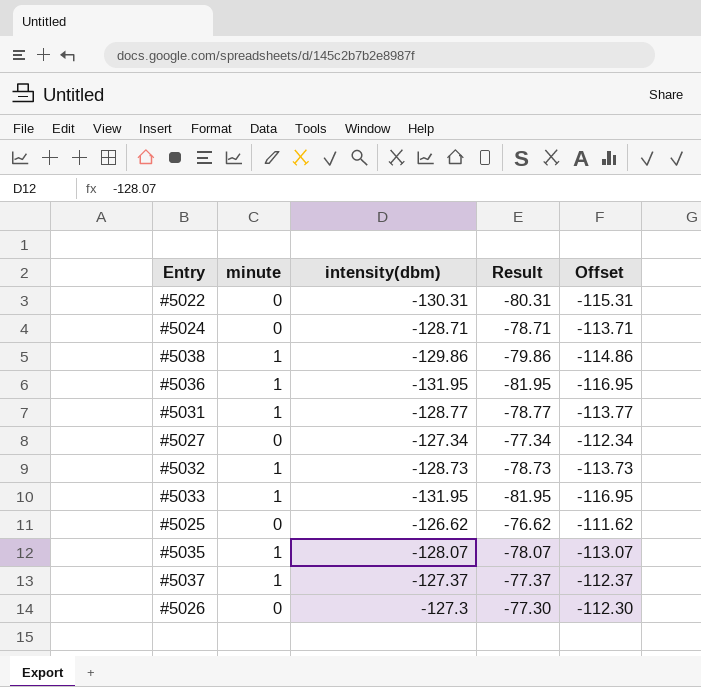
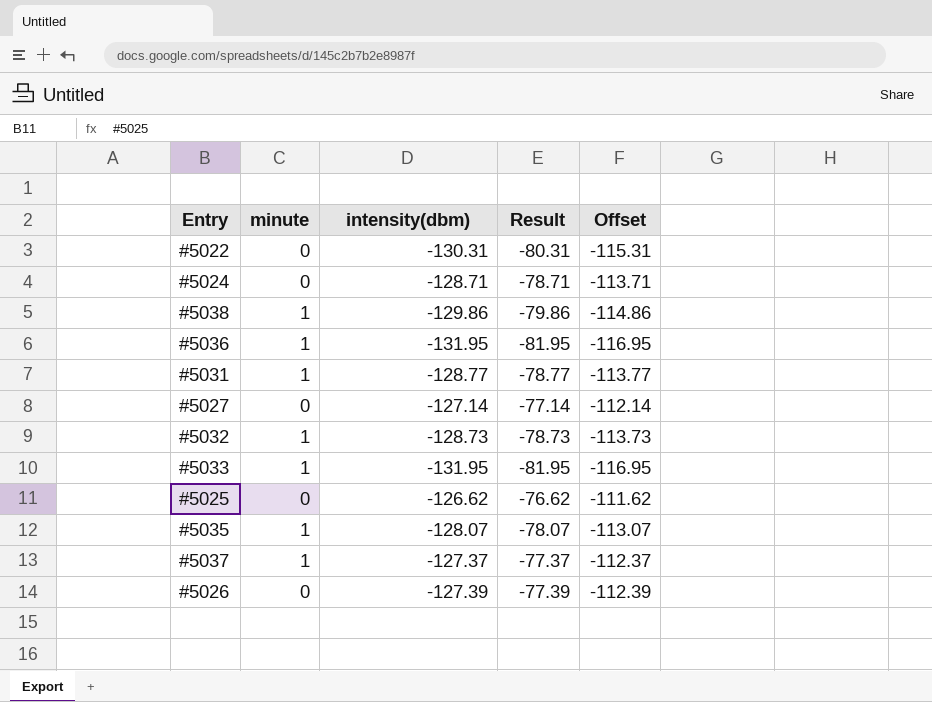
#5027 | intensity(dbm): -127.34 -> -127.14
#5027 | Result: -77.34 -> -77.14
#5027 | Offset: -112.34 -> -112.14
#5026 | intensity(dbm): -127.3 -> -127.39
#5026 | Result: -77.30 -> -77.39
#5026 | Offset: -112.30 -> -112.39

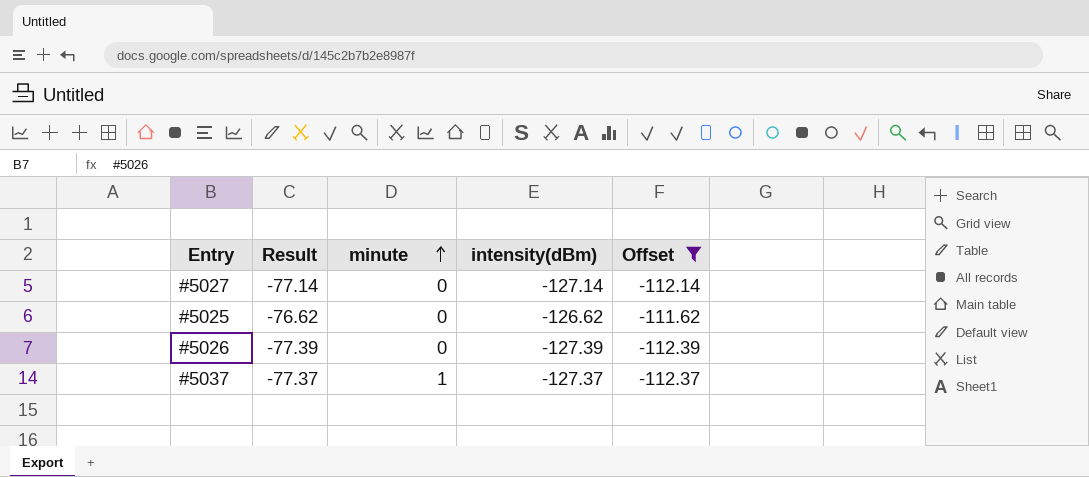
filter: none -> Offset >= -112.39
row order: none -> minute ascending
column Result | position: 4 -> 2
column name: intensity(dbm) -> intensity(dBm)

